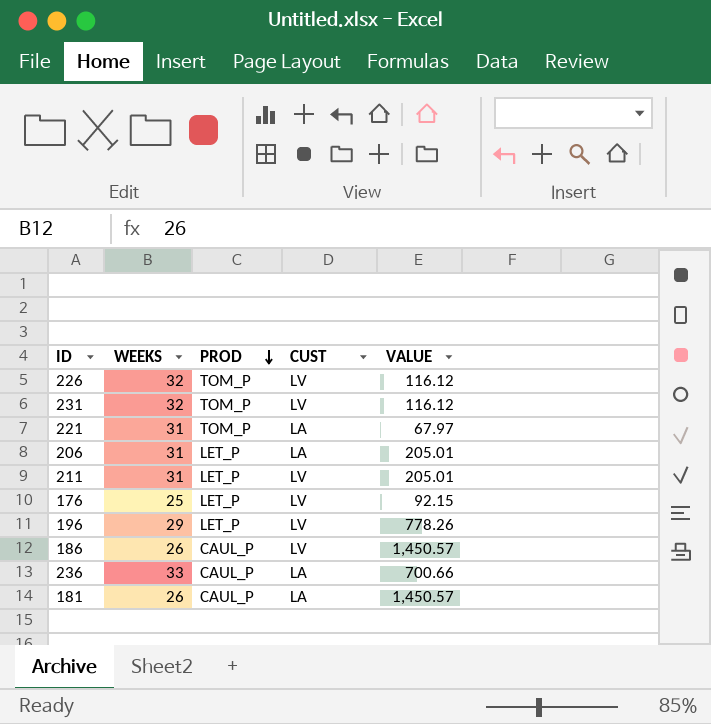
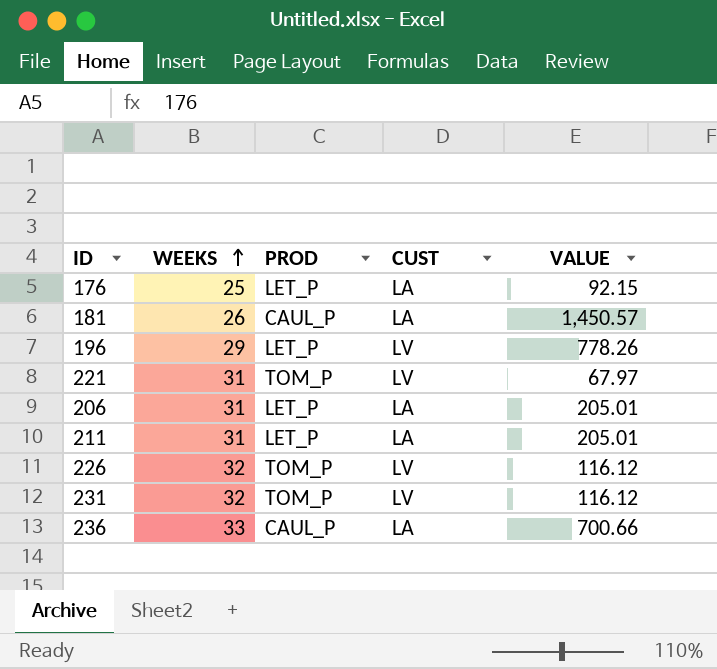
row order: PROD descending -> WEEKS ascending
row 186: 26 | CAUL_P | LV | 1,450.57 -> none
176 | CUST: LV -> LA
221 | CUST: LA -> LV
211 | CUST: LV -> LA

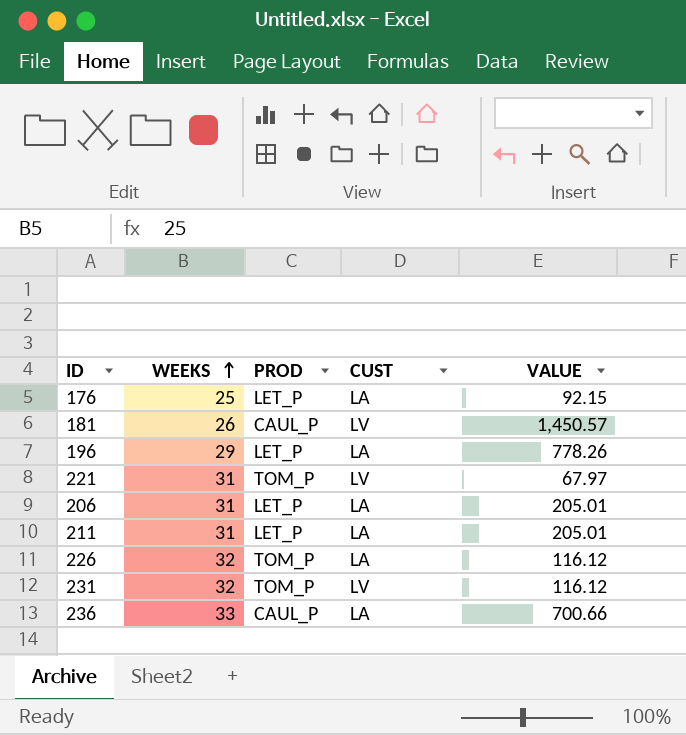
181 | CUST: LA -> LV
196 | CUST: LV -> LA
226 | CUST: LV -> LA

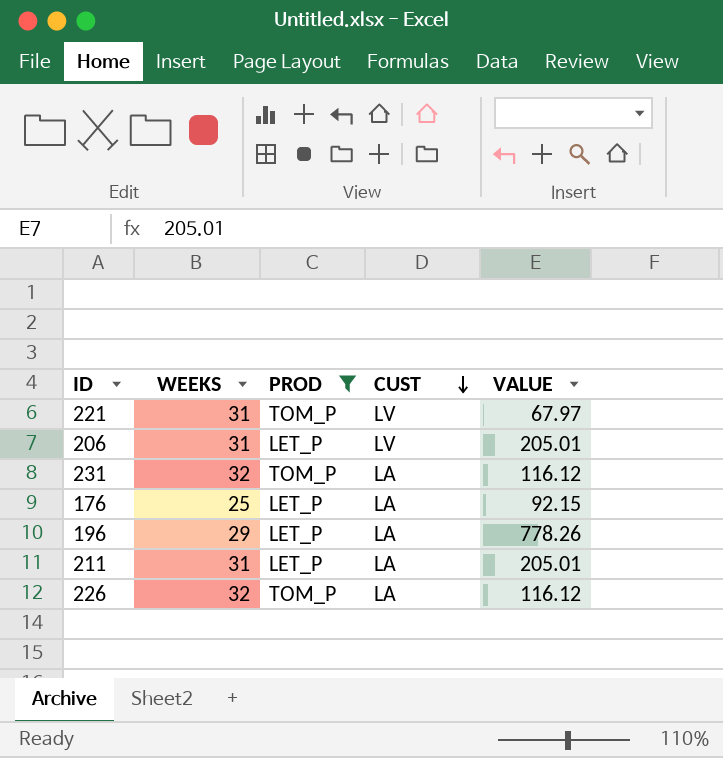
filter: none -> PROD != CAUL_P
row order: WEEKS ascending -> CUST descending
206 | CUST: LA -> LV
231 | CUST: LV -> LA

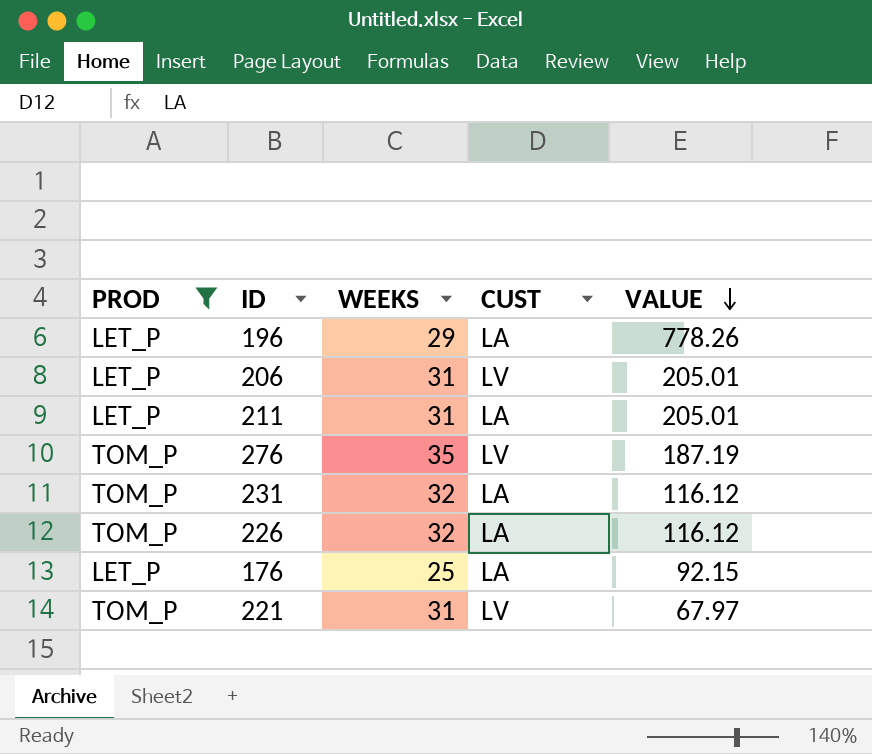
row order: CUST descending -> VALUE descending
column PROD | position: 3 -> 1
row 276: none -> TOM_P | 35 | LV | 187.19

